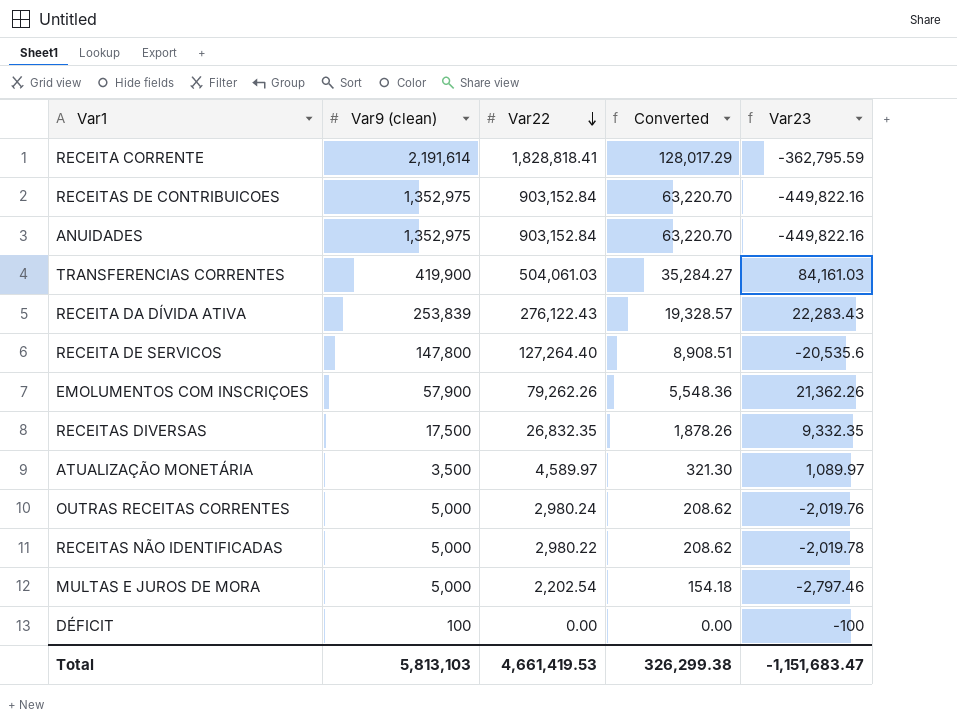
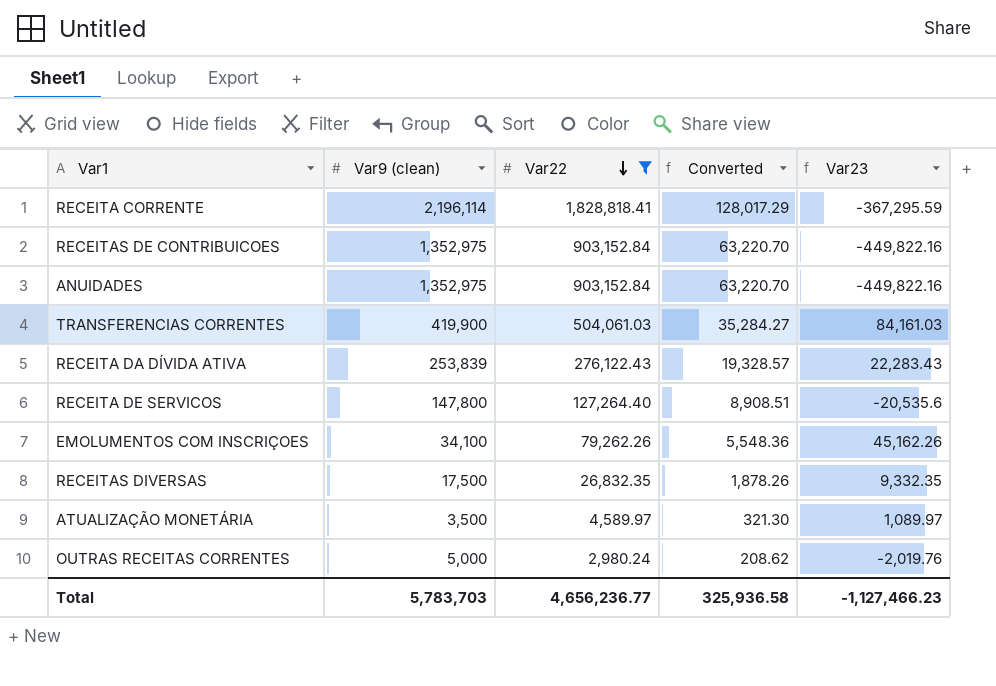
filter: none -> Var22 >= 2,980.24
RECEITA CORRENTE | Var9 (clean): 2,191,614 -> 2,196,114
RECEITA CORRENTE | Var23: -362,795.59 -> -367,295.59
EMOLUMENTOS COM INSCRIÇOES | Var9 (clean): 57,900 -> 34,100
EMOLUMENTOS COM INSCRIÇOES | Var23: 21,362.26 -> 45,162.26
Total | Var9 (clean): 5,813,103 -> 5,783,703
Total | Var22: 4,661,419.53 -> 4,656,236.77
Total | Converted: 326,299.38 -> 325,936.58
Total | Var23: -1,151,683.47 -> -1,127,466.23

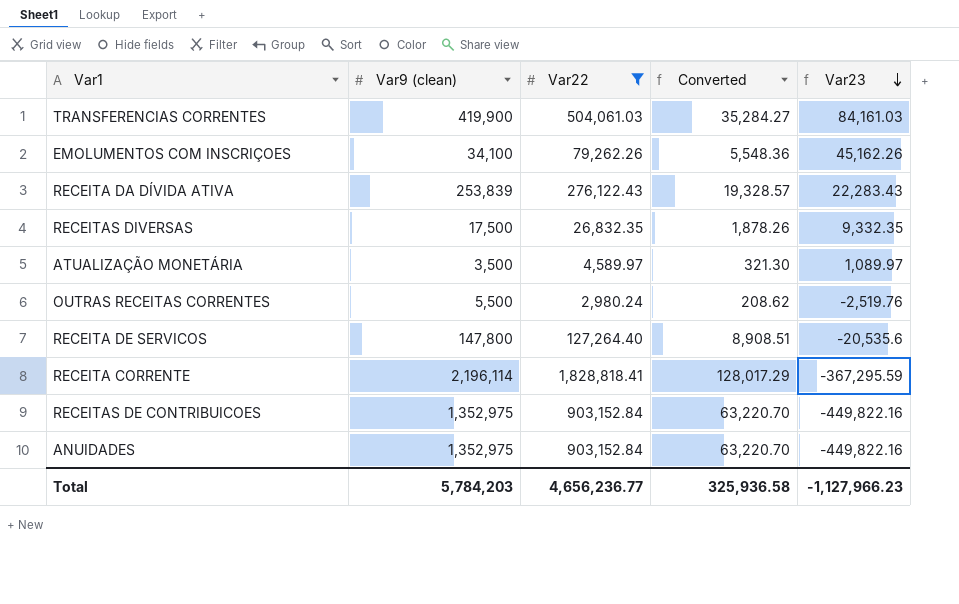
row order: Var22 descending -> Var23 descending
OUTRAS RECEITAS CORRENTES | Var9 (clean): 5,000 -> 5,500
OUTRAS RECEITAS CORRENTES | Var23: -2,019.76 -> -2,519.76
Total | Var9 (clean): 5,783,703 -> 5,784,203
Total | Var23: -1,127,466.23 -> -1,127,966.23

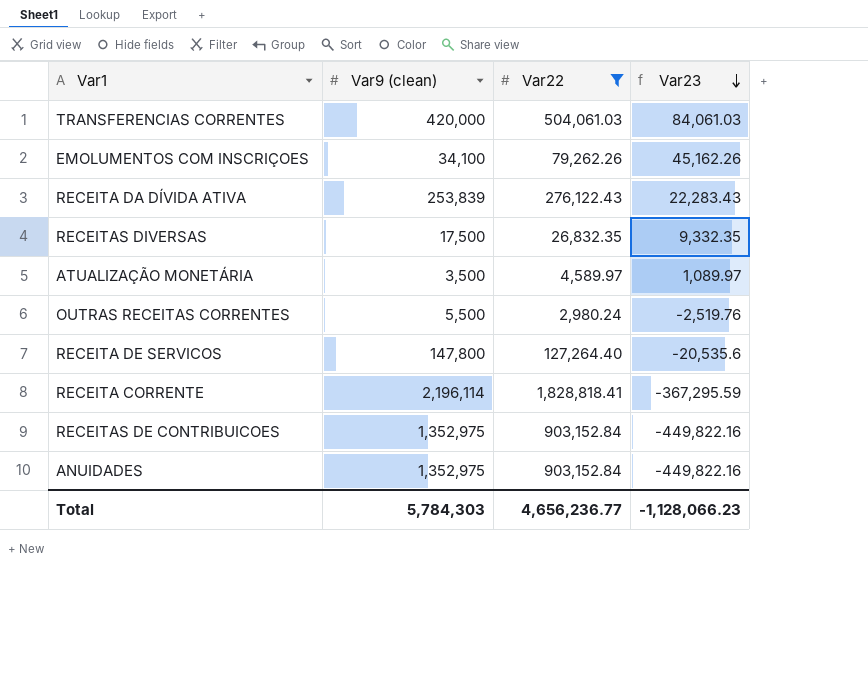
column Converted | formula: [Var22] * 0.07 -> none
TRANSFERENCIAS CORRENTES | Var9 (clean): 419,900 -> 420,000
TRANSFERENCIAS CORRENTES | Var23: 84,161.03 -> 84,061.03
Total | Var9 (clean): 5,784,203 -> 5,784,303
Total | Var23: -1,127,966.23 -> -1,128,066.23

